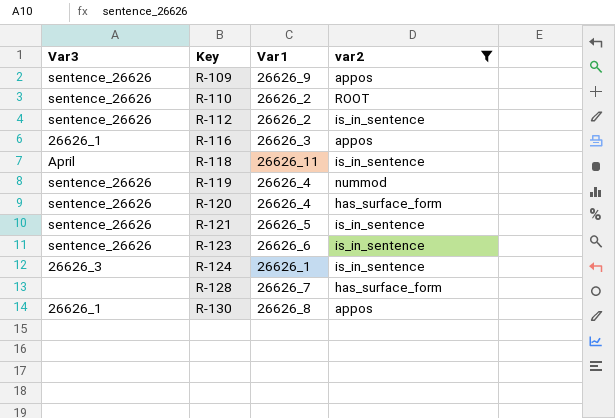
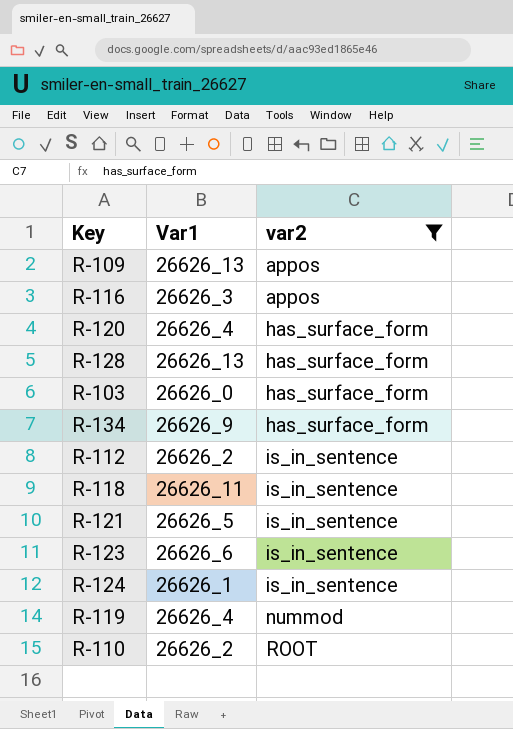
row order: Key ascending -> var2 ascending
column Var3 | position: 1 -> none
row R-130: 26626_1 | 26626_8 | appos -> none
R-109 | Var1: 26626_9 -> 26626_13
R-128 | Var1: 26626_7 -> 26626_13
row R-103: none -> 26626_0 | has_surface_form
row R-134: none -> 26626_9 | has_surface_form

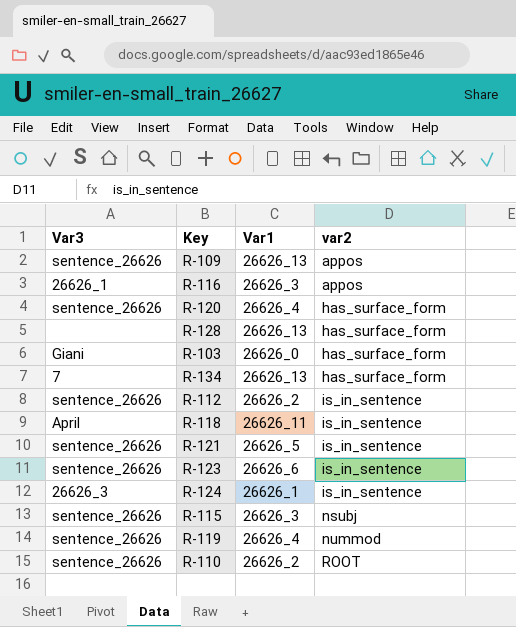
filter: var2 != nsubj -> none
column Var3 | position: none -> 1
R-134 | Var1: 26626_9 -> 26626_13

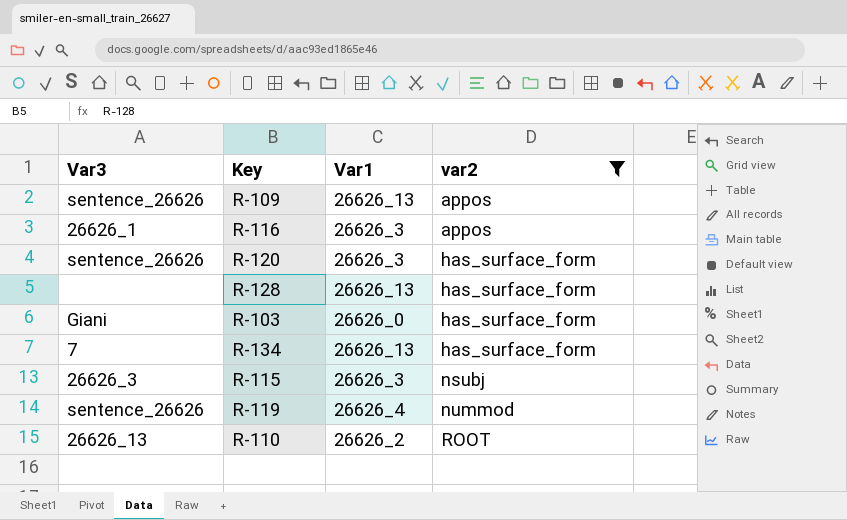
filter: none -> var2 != is_in_sentence
R-120 | Var1: 26626_4 -> 26626_3
R-115 | Var3: sentence_26626 -> 26626_3
R-110 | Var3: sentence_26626 -> 26626_13

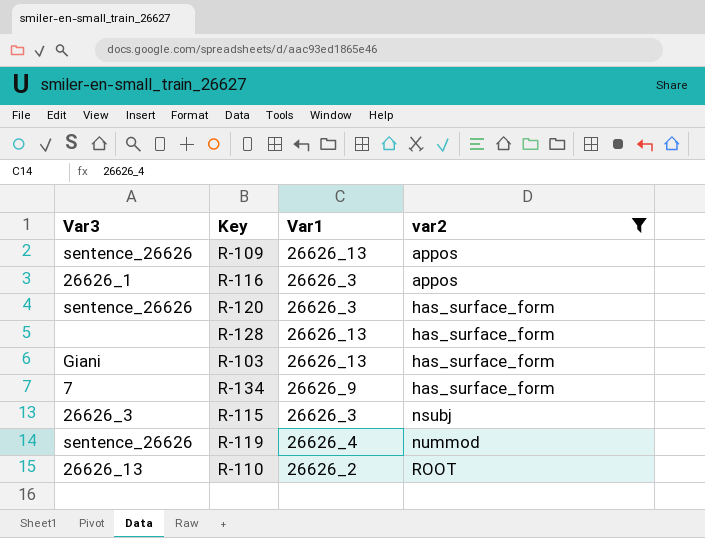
R-103 | Var1: 26626_0 -> 26626_13
R-134 | Var1: 26626_13 -> 26626_9

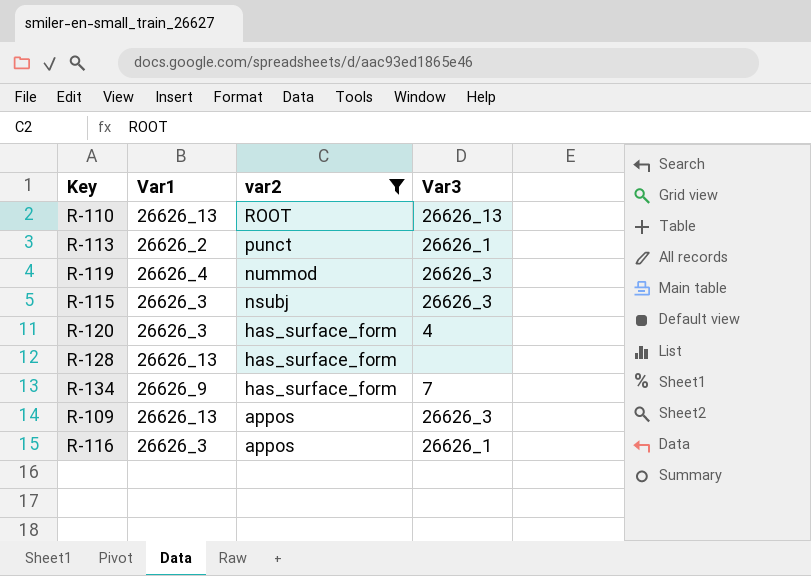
row order: var2 ascending -> var2 descending
column Var3 | position: 1 -> 4
row R-103: Giani | 26626_13 | has_surface_form -> none
R-110 | Var1: 26626_2 -> 26626_13
row R-113: none -> 26626_2 | punct | 26626_1
R-119 | Var3: sentence_26626 -> 26626_3
R-120 | Var3: sentence_26626 -> 4
R-109 | Var3: sentence_26626 -> 26626_3

